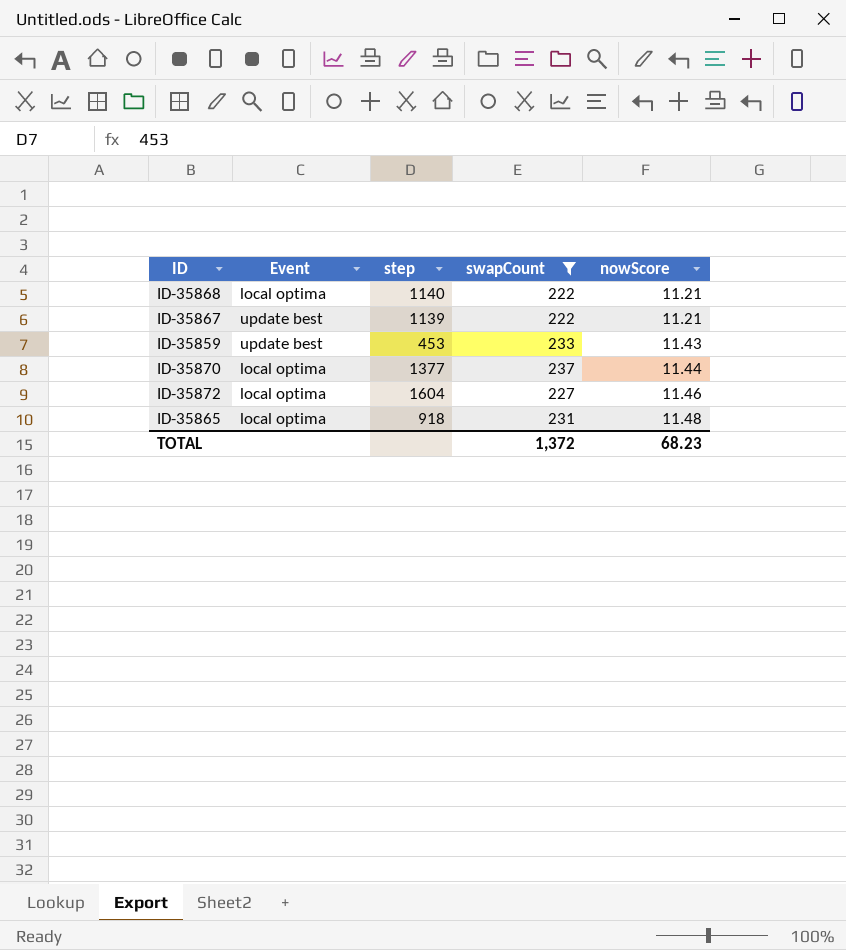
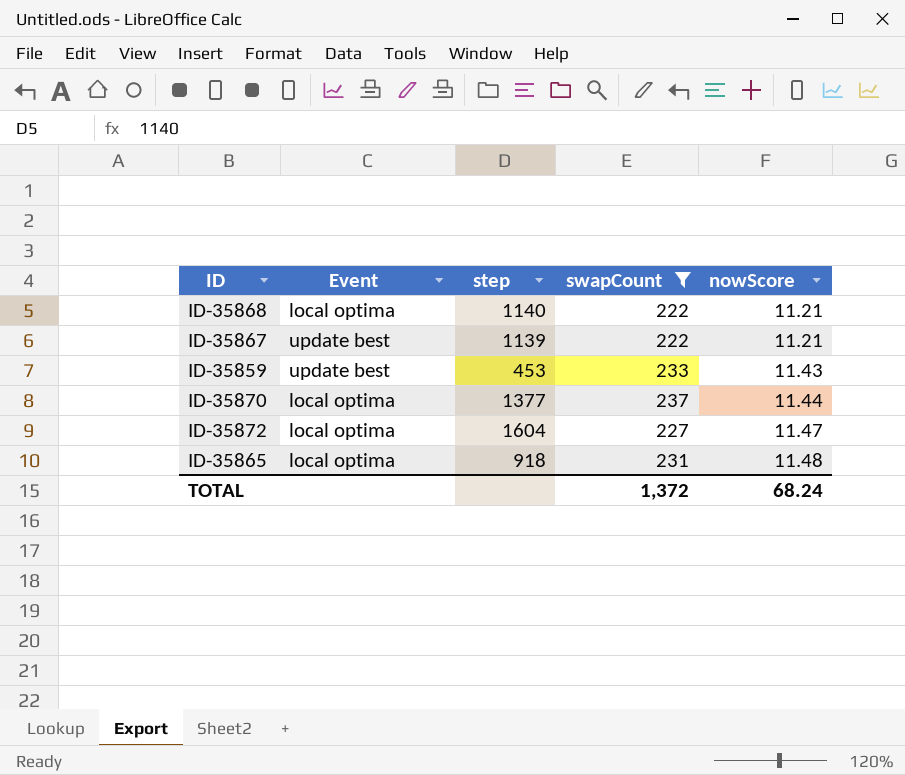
ID-35872 | nowScore: 11.46 -> 11.47
TOTAL | nowScore: 68.23 -> 68.24

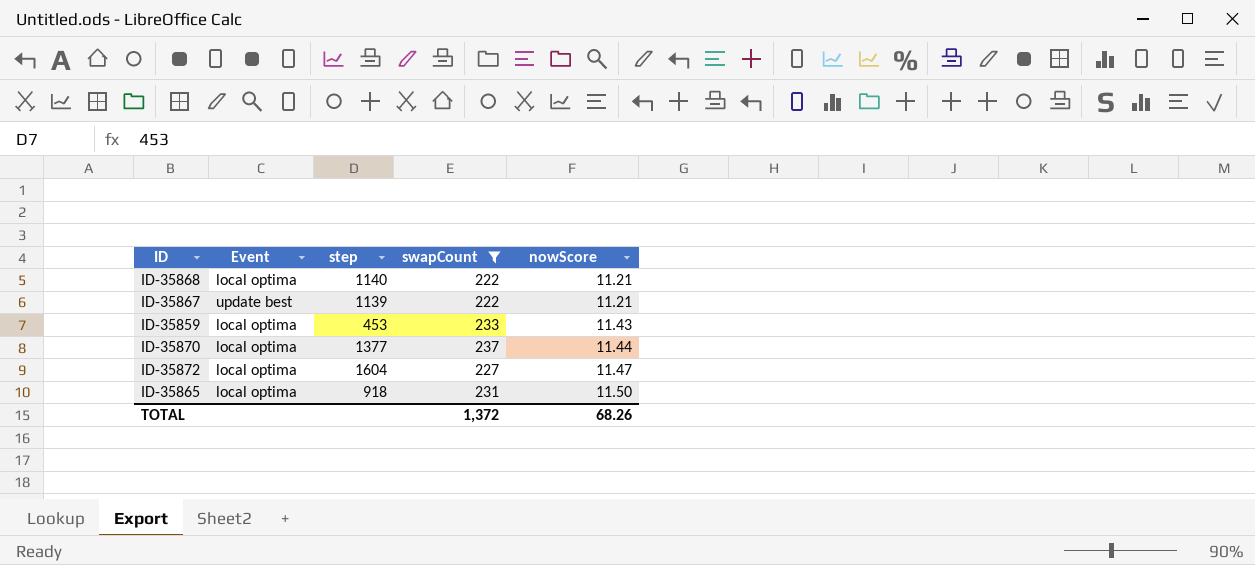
ID-35859 | Event: update best -> local optima
ID-35865 | nowScore: 11.48 -> 11.50
TOTAL | nowScore: 68.24 -> 68.26

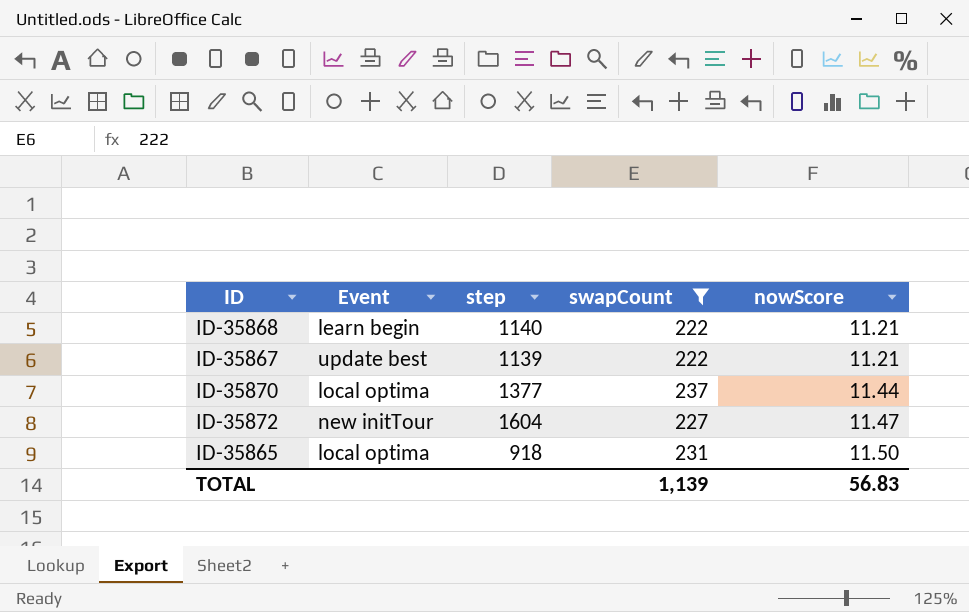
row ID-35859: local optima | 453 | 233 | 11.43 -> none
ID-35868 | Event: local optima -> learn begin
ID-35872 | Event: local optima -> new initTour
TOTAL | swapCount: 1,372 -> 1,139
TOTAL | nowScore: 68.26 -> 56.83

